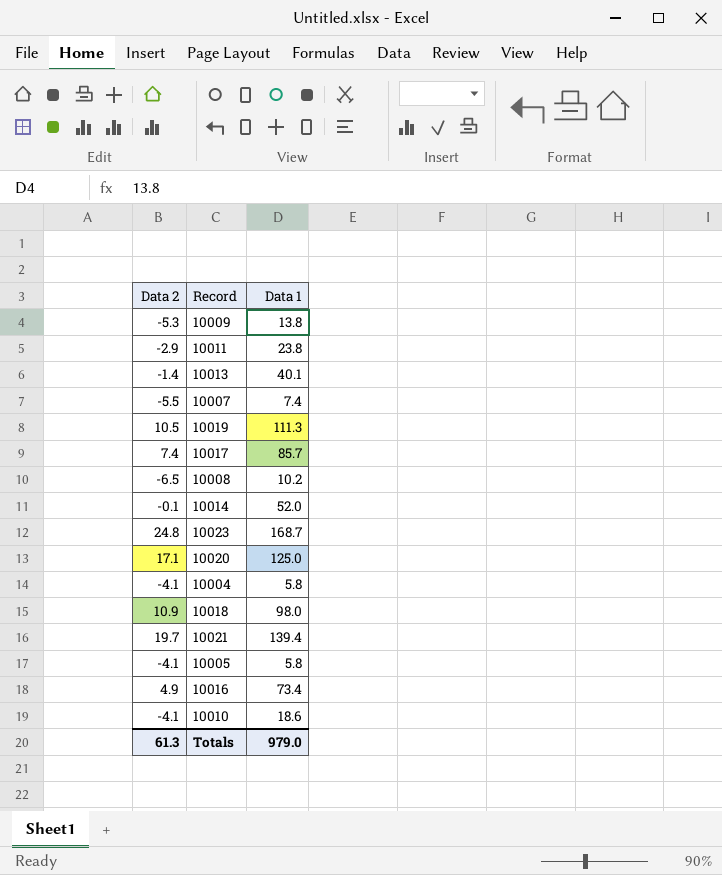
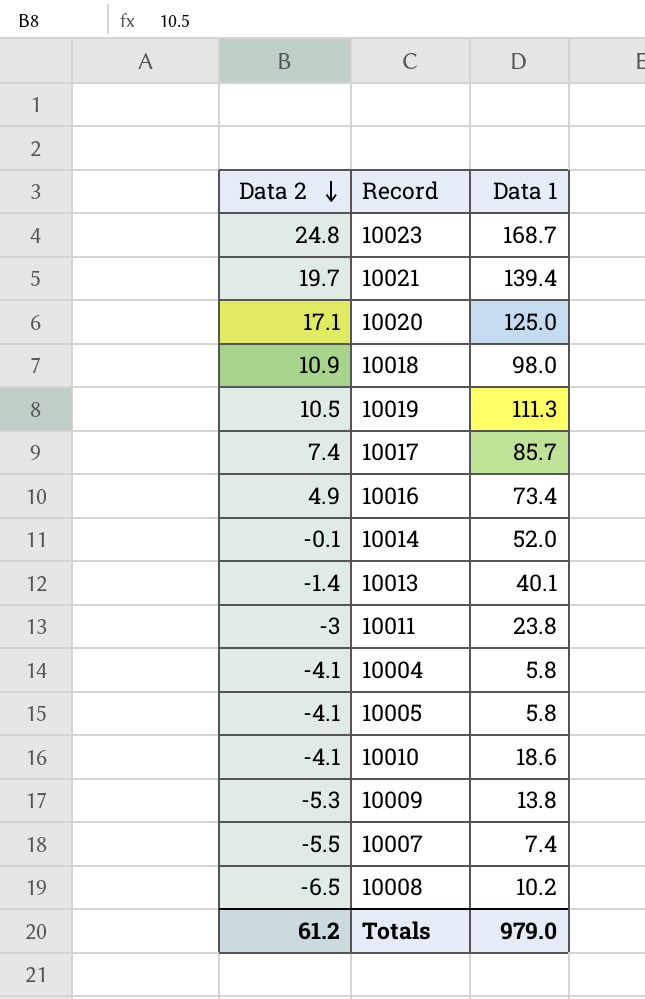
row order: none -> Data 2 descending
10011 | Data 2: -2.9 -> -3
Totals | Data 2: 61.3 -> 61.2

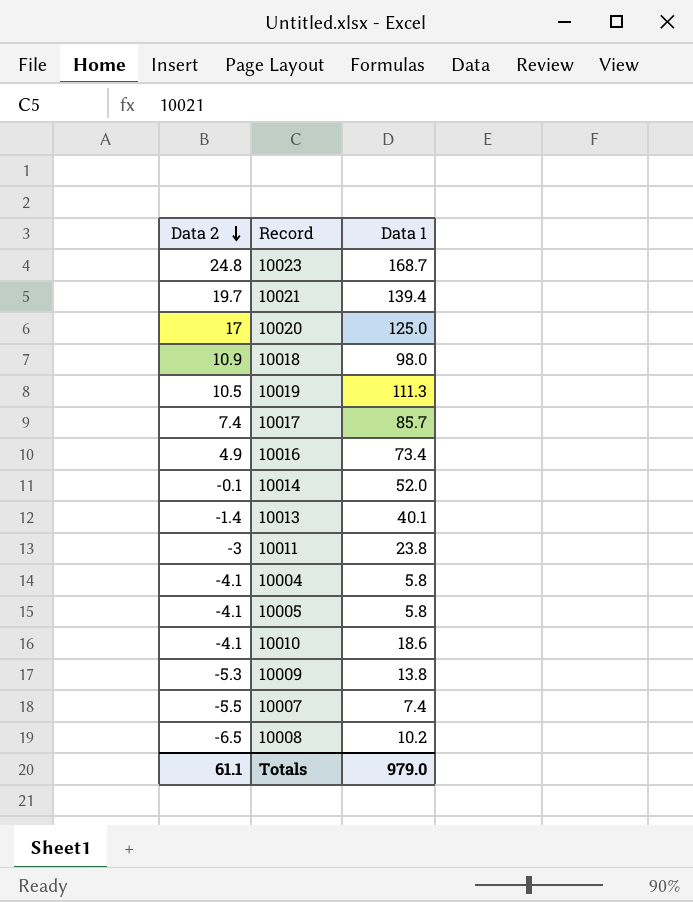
10020 | Data 2: 17.1 -> 17
Totals | Data 2: 61.2 -> 61.1

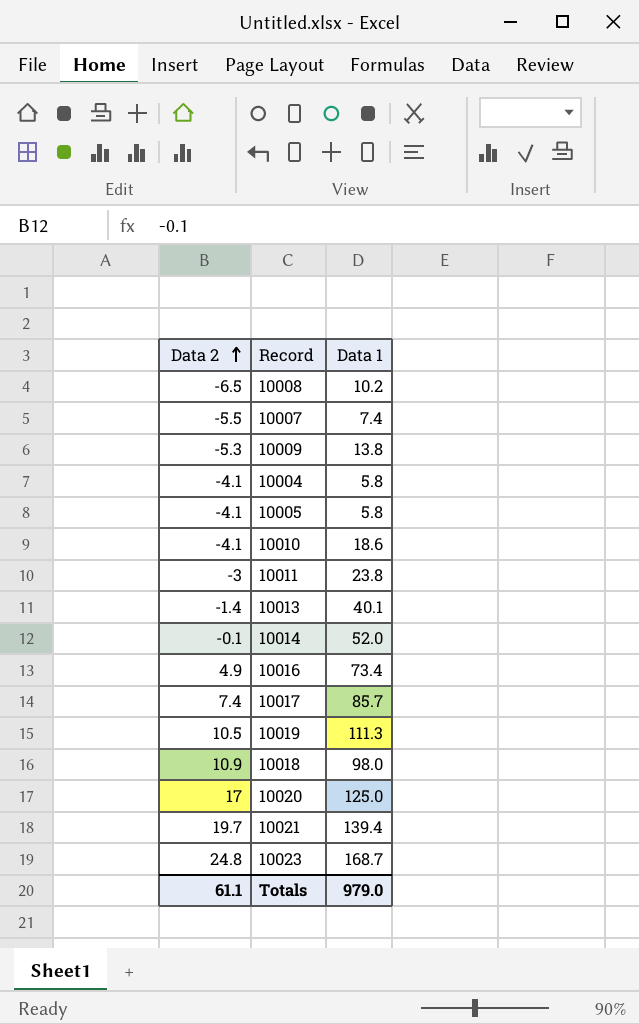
row order: Data 2 descending -> Data 2 ascending

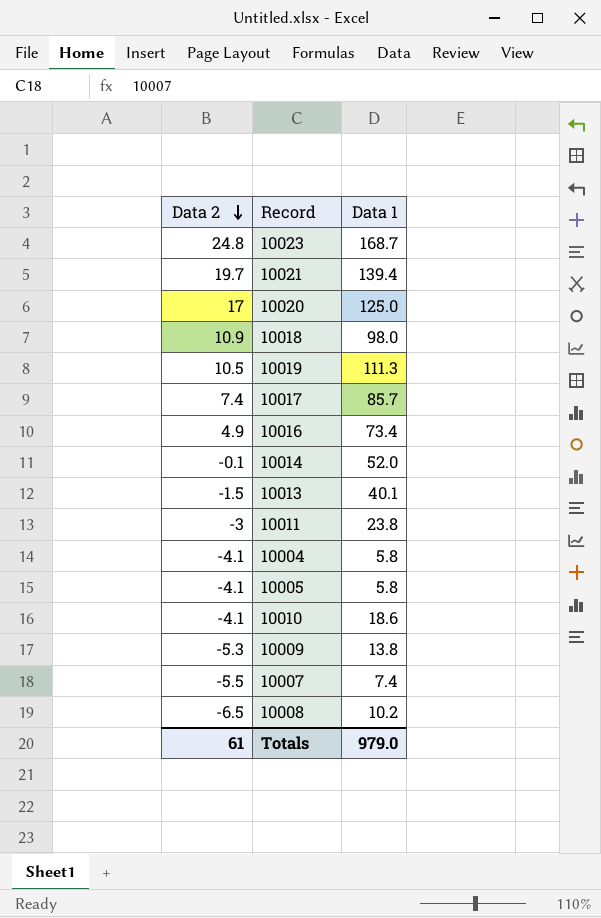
row order: Data 2 ascending -> Data 2 descending
10013 | Data 2: -1.4 -> -1.5
Totals | Data 2: 61.1 -> 61

